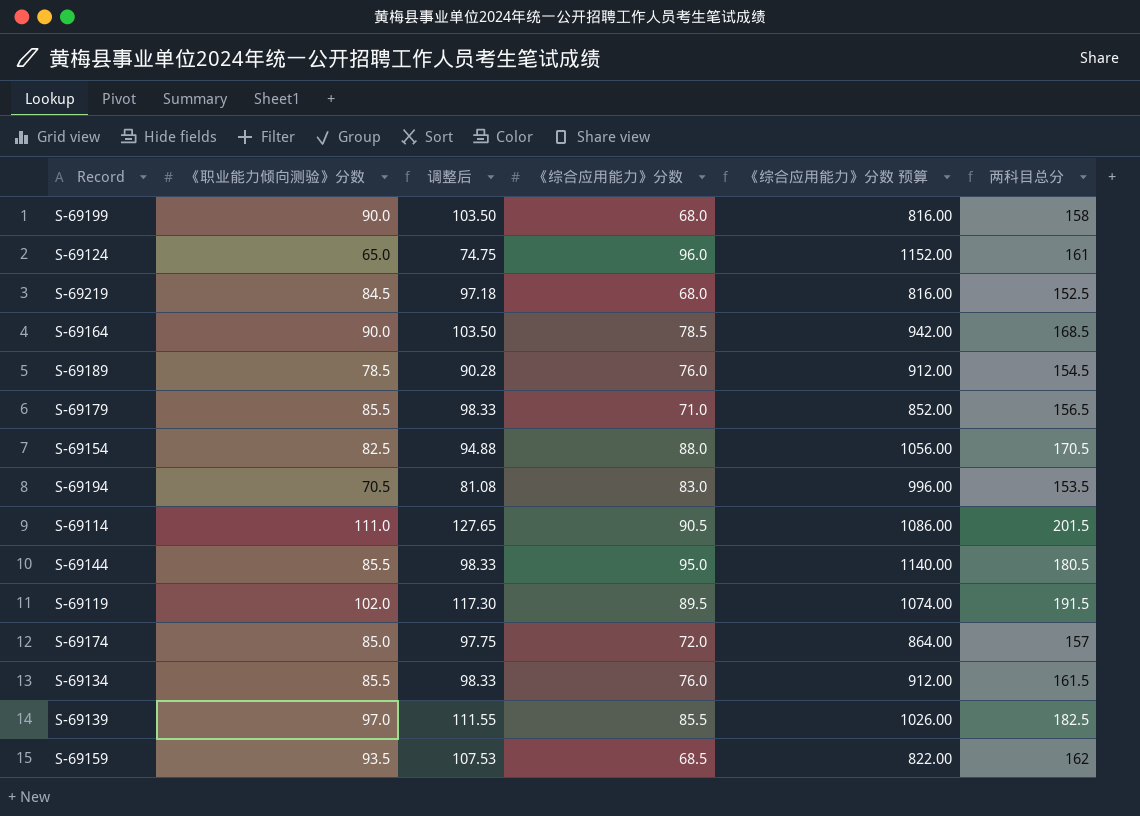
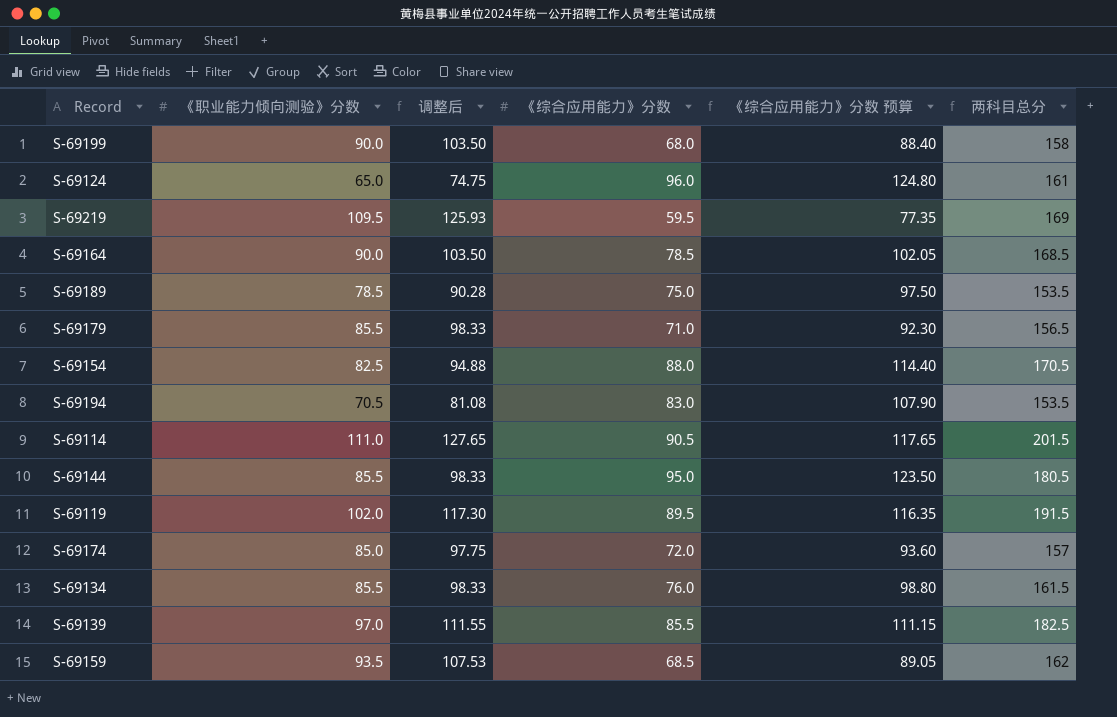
column 《综合应用能力》分数 预算 | formula: [《综合应用能力》分数] * 12 -> [《综合应用能力》分数] * 1.3
S-69219 | 《职业能力倾向测验》分数: 84.5 -> 109.5
S-69219 | 调整后: 97.18 -> 125.93
S-69219 | 《综合应用能力》分数: 68.0 -> 59.5
S-69219 | 两科目总分: 152.5 -> 169
S-69189 | 《综合应用能力》分数: 76.0 -> 75.0
S-69189 | 两科目总分: 154.5 -> 153.5

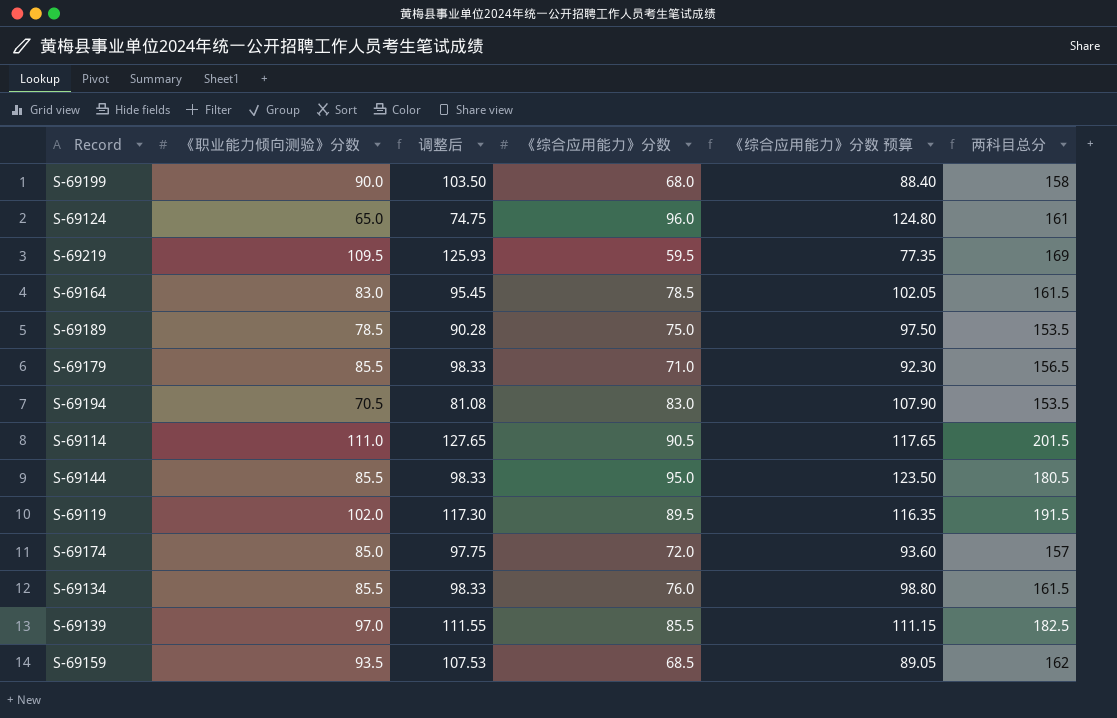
row S-69154: 82.5 | 94.88 | 88.0 | 114.40 | 170.5 -> none
S-69164 | 《职业能力倾向测验》分数: 90.0 -> 83.0
S-69164 | 调整后: 103.50 -> 95.45
S-69164 | 两科目总分: 168.5 -> 161.5

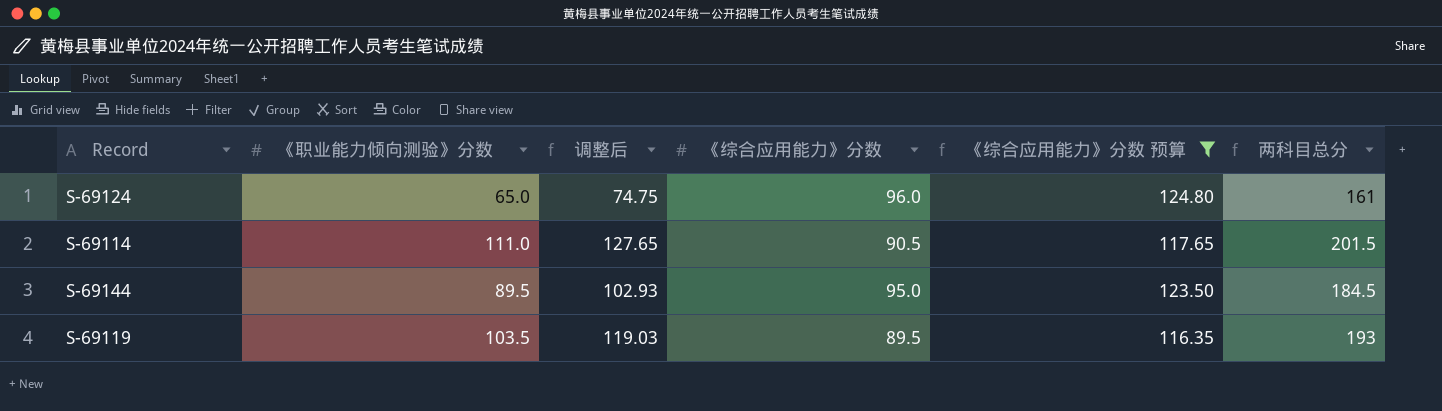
filter: none -> 《综合应用能力》分数 预算 >= 116.35
S-69144 | 《职业能力倾向测验》分数: 85.5 -> 89.5
S-69144 | 调整后: 98.33 -> 102.93
S-69144 | 两科目总分: 180.5 -> 184.5
S-69119 | 《职业能力倾向测验》分数: 102.0 -> 103.5
S-69119 | 调整后: 117.30 -> 119.03
S-69119 | 两科目总分: 191.5 -> 193

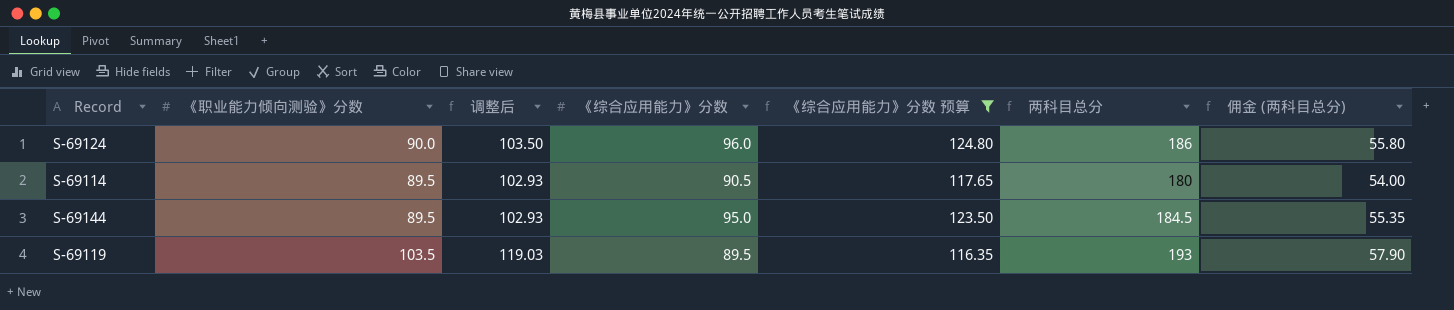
column 佣金 (两科目总分) | formula: none -> [两科目总分] * 0.3
S-69124 | 《职业能力倾向测验》分数: 65.0 -> 90.0
S-69124 | 调整后: 74.75 -> 103.50
S-69124 | 两科目总分: 161 -> 186
S-69114 | 《职业能力倾向测验》分数: 111.0 -> 89.5
S-69114 | 调整后: 127.65 -> 102.93
S-69114 | 两科目总分: 201.5 -> 180

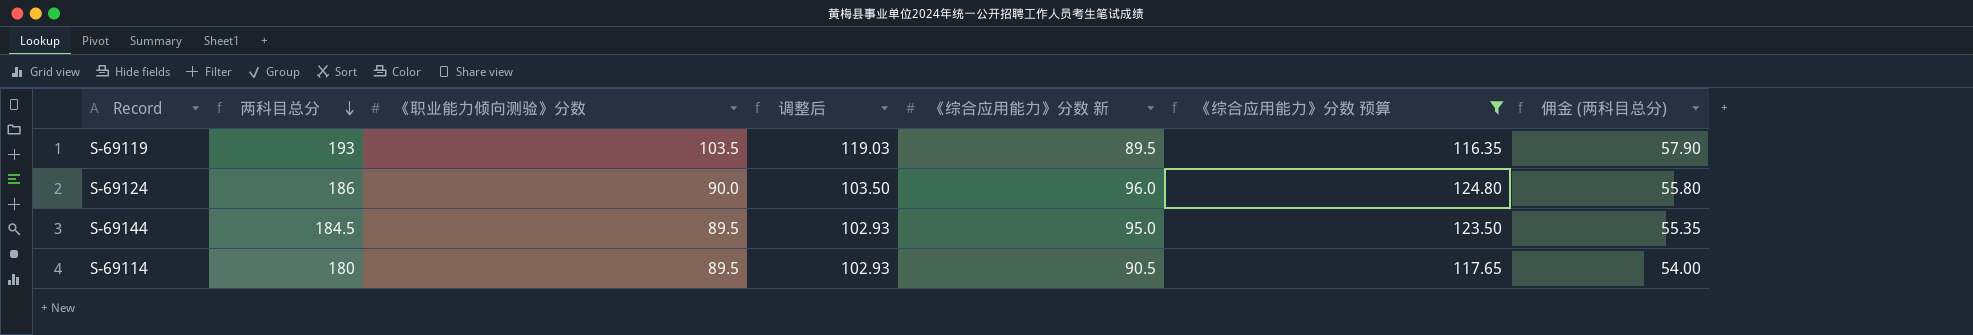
row order: none -> 两科目总分 descending
column 两科目总分 | position: 6 -> 2
column name: 《综合应用能力》分数 -> 《综合应用能力》分数 新

